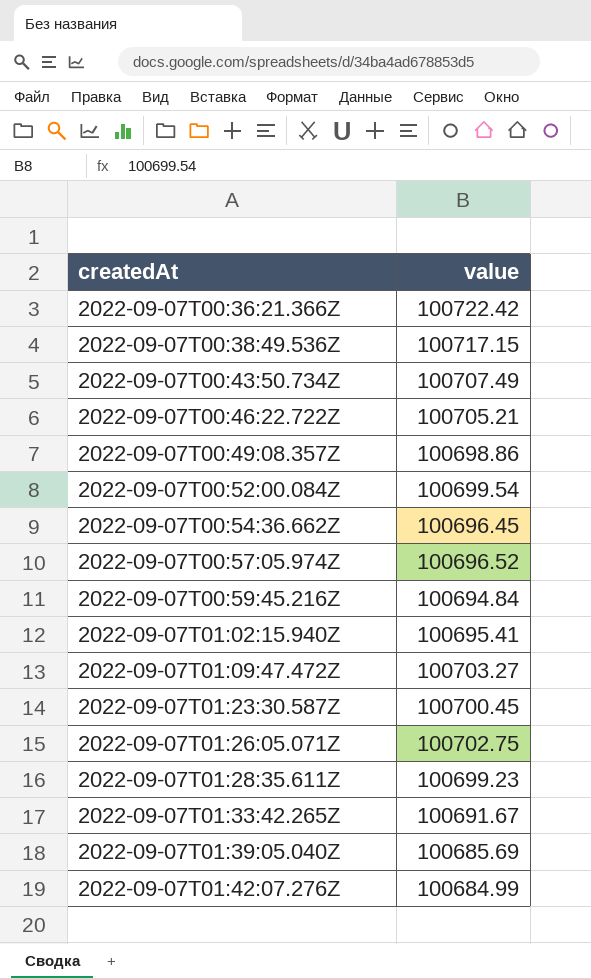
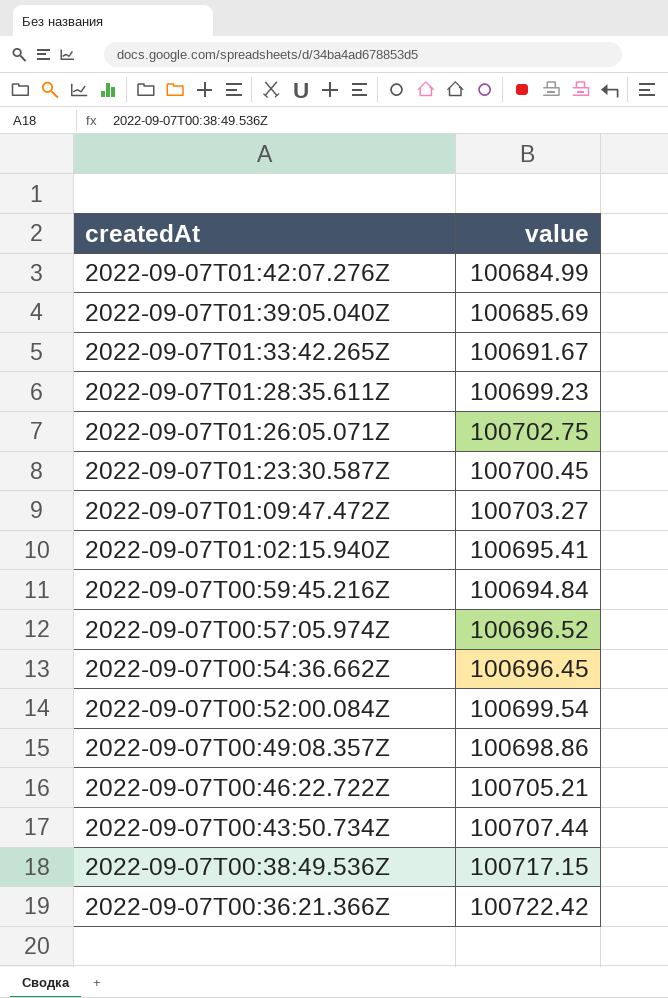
row order: createdAt ascending -> createdAt descending
2022-09-07T00:43:50.734Z | value: 100707.49 -> 100707.44

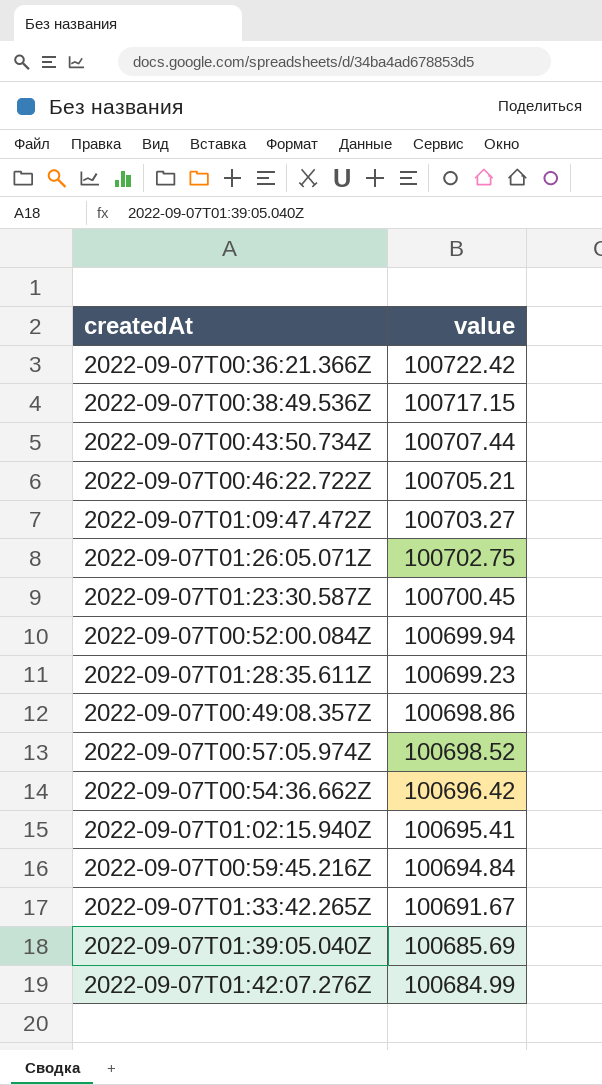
row order: createdAt descending -> value descending
2022-09-07T00:52:00.084Z | value: 100699.54 -> 100699.94
2022-09-07T00:57:05.974Z | value: 100696.52 -> 100698.52
2022-09-07T00:54:36.662Z | value: 100696.45 -> 100696.42

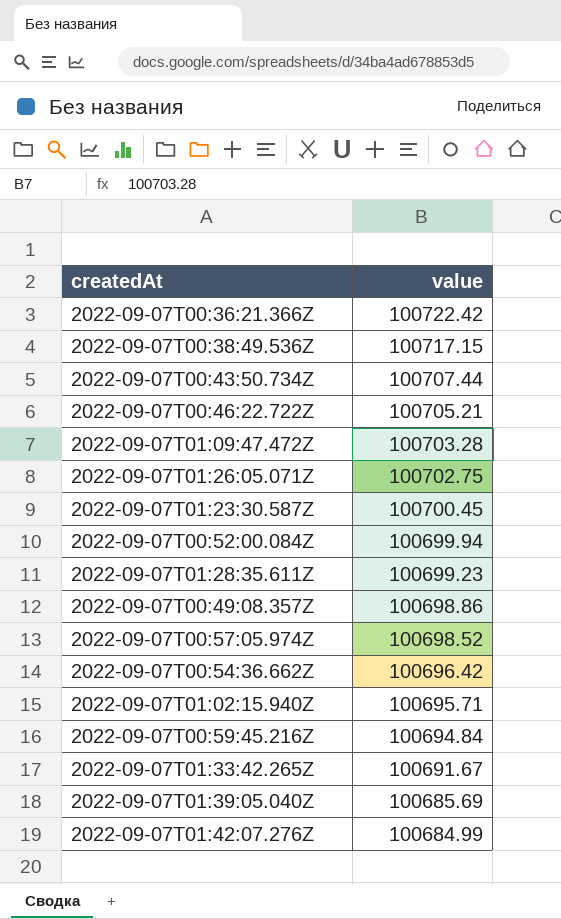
2022-09-07T01:09:47.472Z | value: 100703.27 -> 100703.28
2022-09-07T01:02:15.940Z | value: 100695.41 -> 100695.71

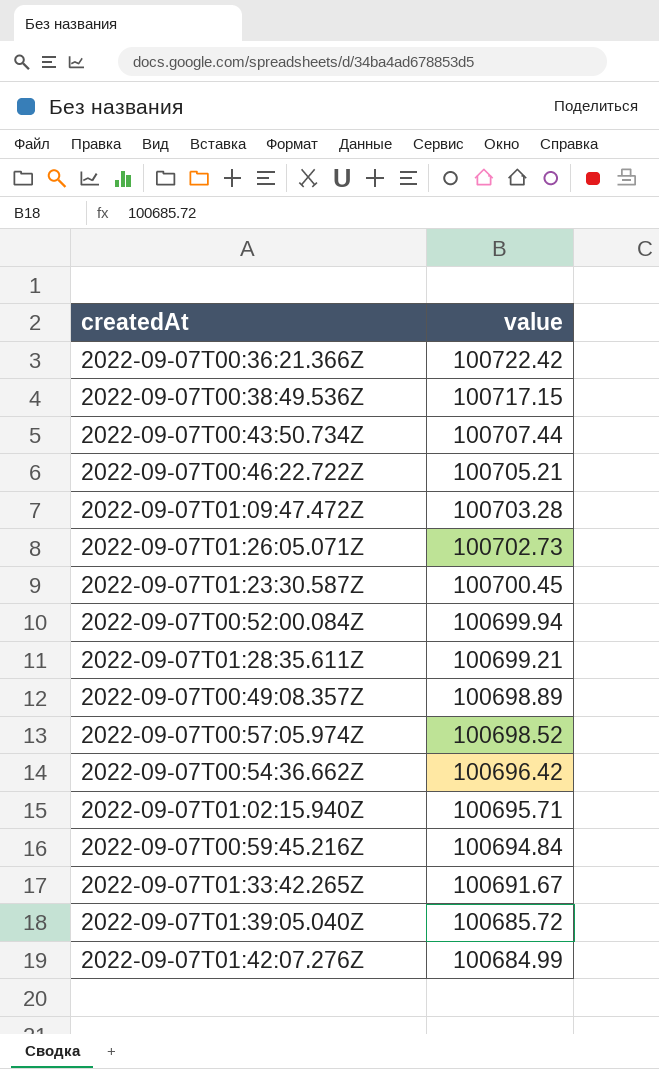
2022-09-07T01:26:05.071Z | value: 100702.75 -> 100702.73
2022-09-07T01:28:35.611Z | value: 100699.23 -> 100699.21
2022-09-07T00:49:08.357Z | value: 100698.86 -> 100698.89
2022-09-07T01:39:05.040Z | value: 100685.69 -> 100685.72

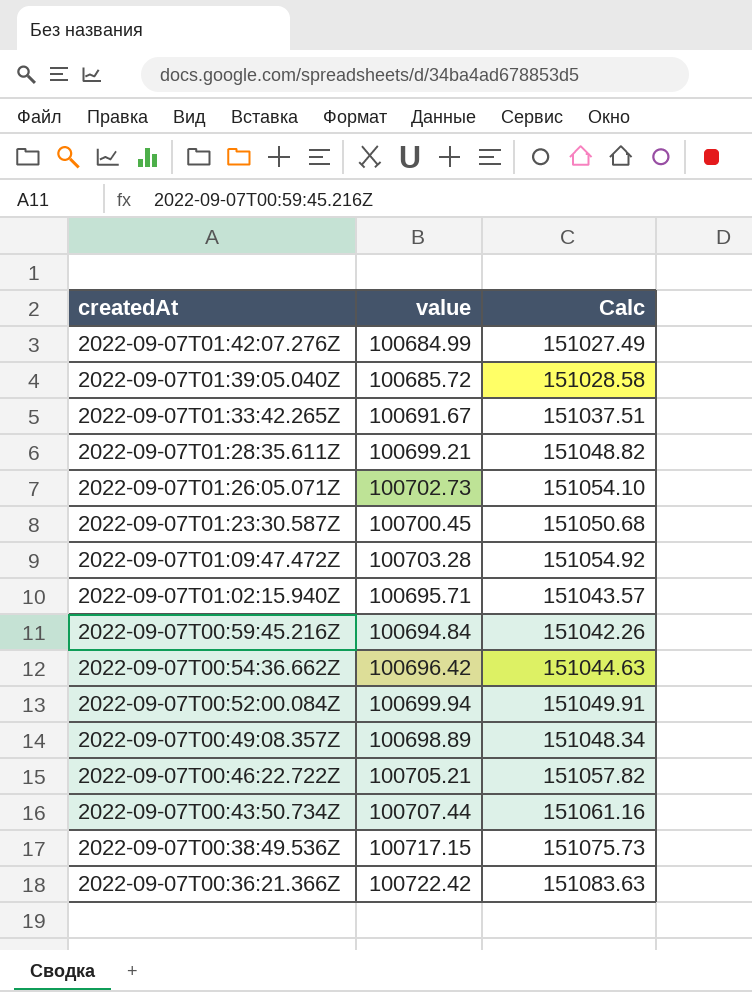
row order: value descending -> createdAt descending
column Calc | formula: none -> [value] * 1.5
row 2022-09-07T00:57:05.974Z: 100698.52 -> none

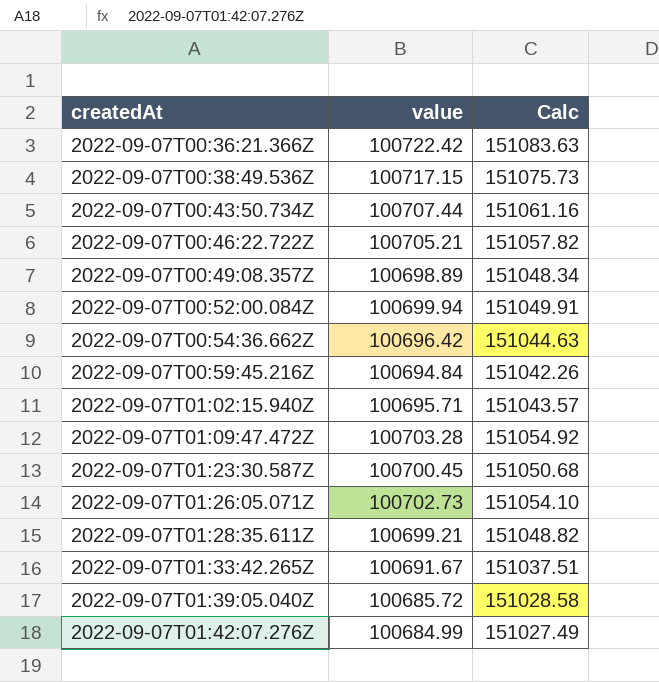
row order: createdAt descending -> createdAt ascending

